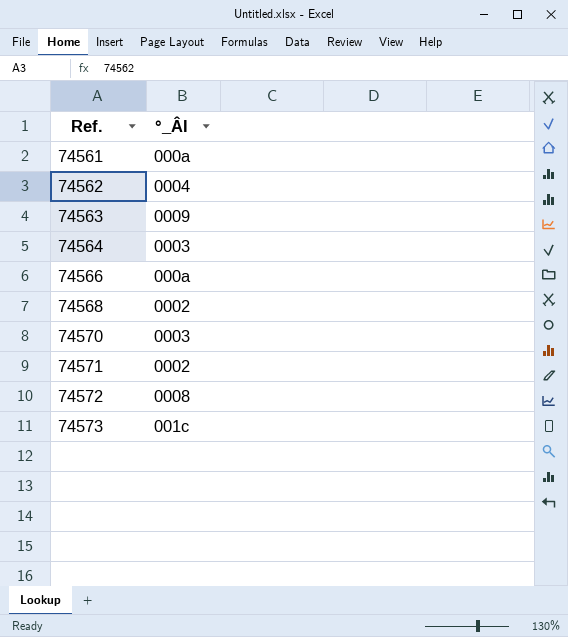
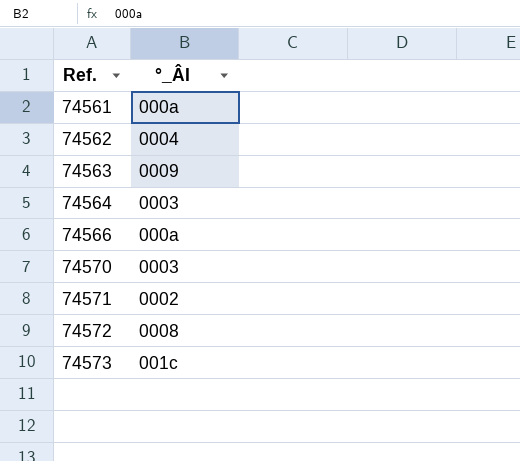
row 74568: 0002 -> none

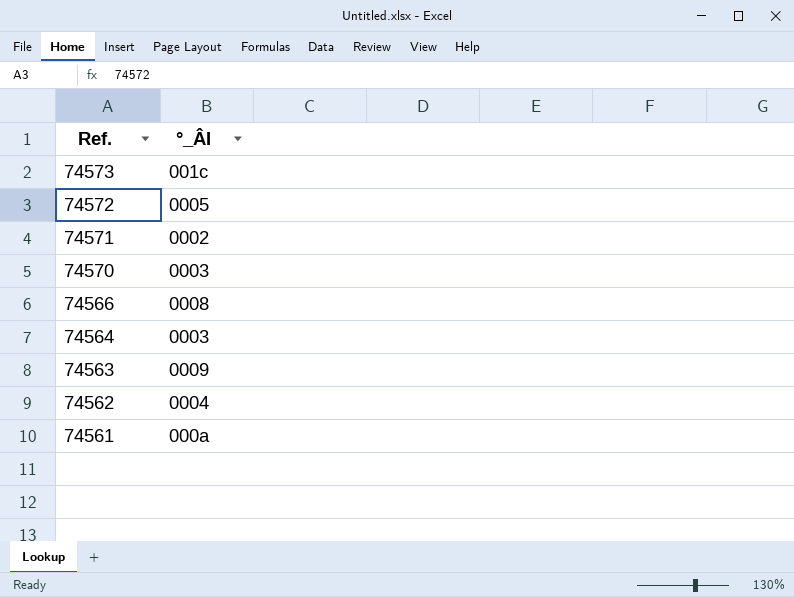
row order: Ref. ascending -> Ref. descending
74572 | °_ÂI: 0008 -> 0005
74566 | °_ÂI: 000a -> 0008

